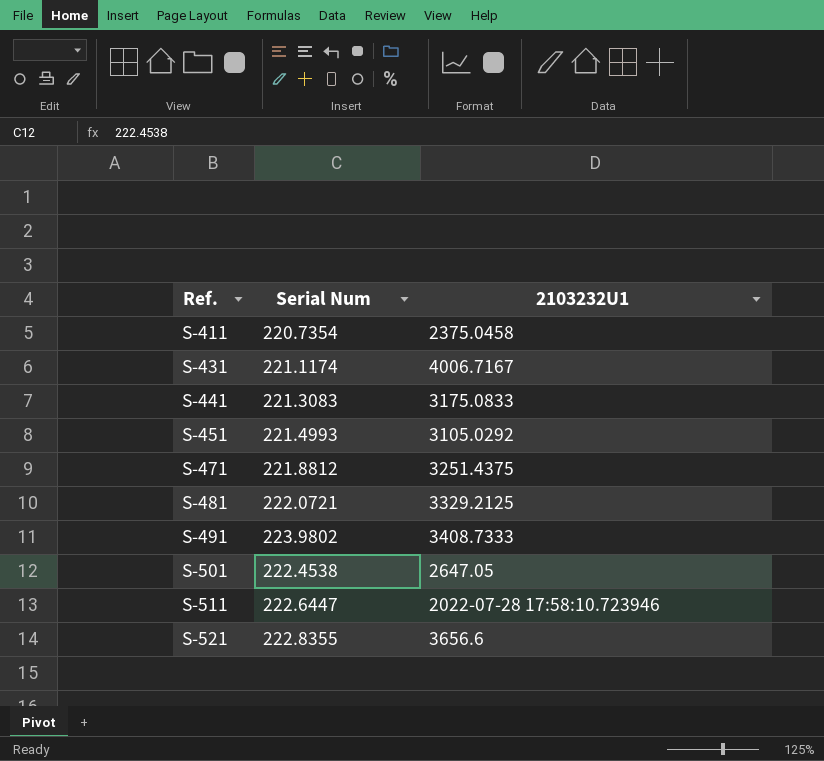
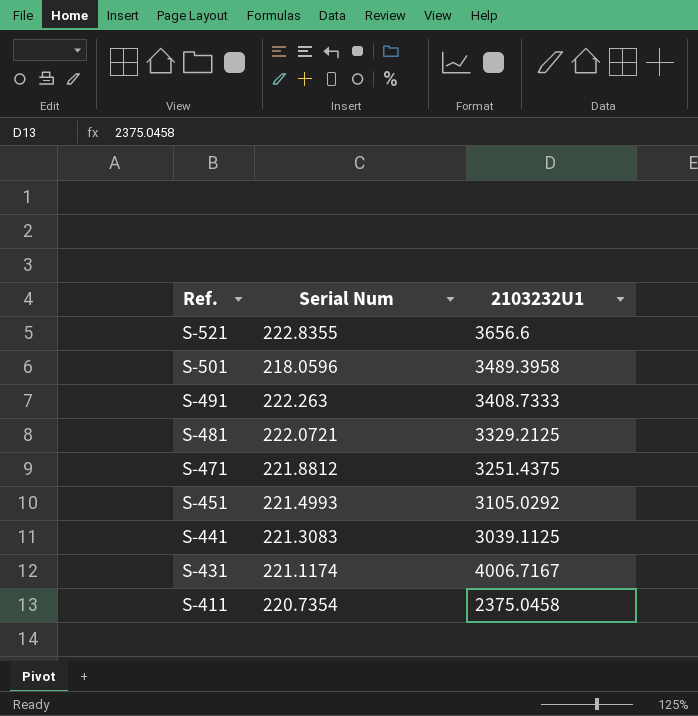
row order: Ref. ascending -> Ref. descending
row S-511: 222.6447 | 2022-07-28 17:58:10.723946 -> none
S-501 | Serial Num: 222.4538 -> 218.0596
S-501 | 2103232U1: 2647.05 -> 3489.3958
S-491 | Serial Num: 223.9802 -> 222.263
S-441 | 2103232U1: 3175.0833 -> 3039.1125

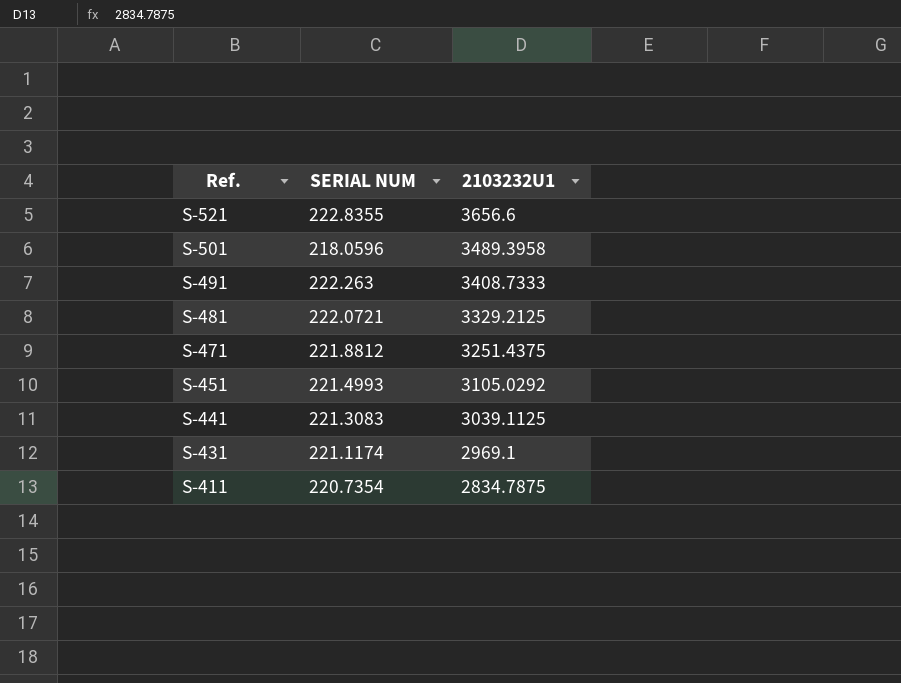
column name: Serial Num -> SERIAL NUM
S-431 | 2103232U1: 4006.7167 -> 2969.1
S-411 | 2103232U1: 2375.0458 -> 2834.7875

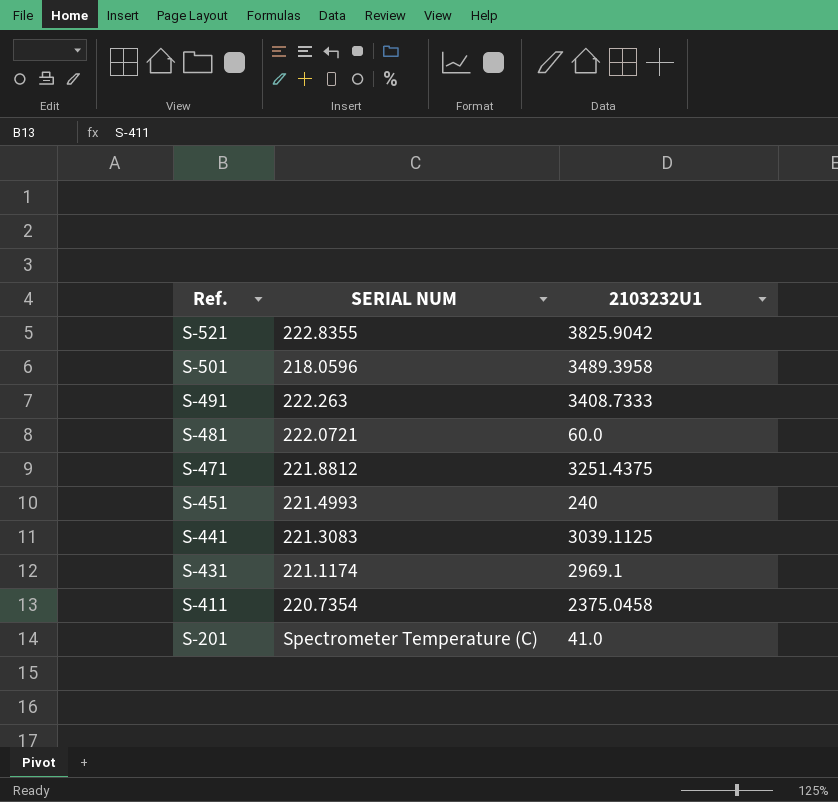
S-521 | 2103232U1: 3656.6 -> 3825.9042
S-481 | 2103232U1: 3329.2125 -> 60.0
S-451 | 2103232U1: 3105.0292 -> 240
S-411 | 2103232U1: 2834.7875 -> 2375.0458
row S-201: none -> Spectrometer Temperature (C) | 41.0

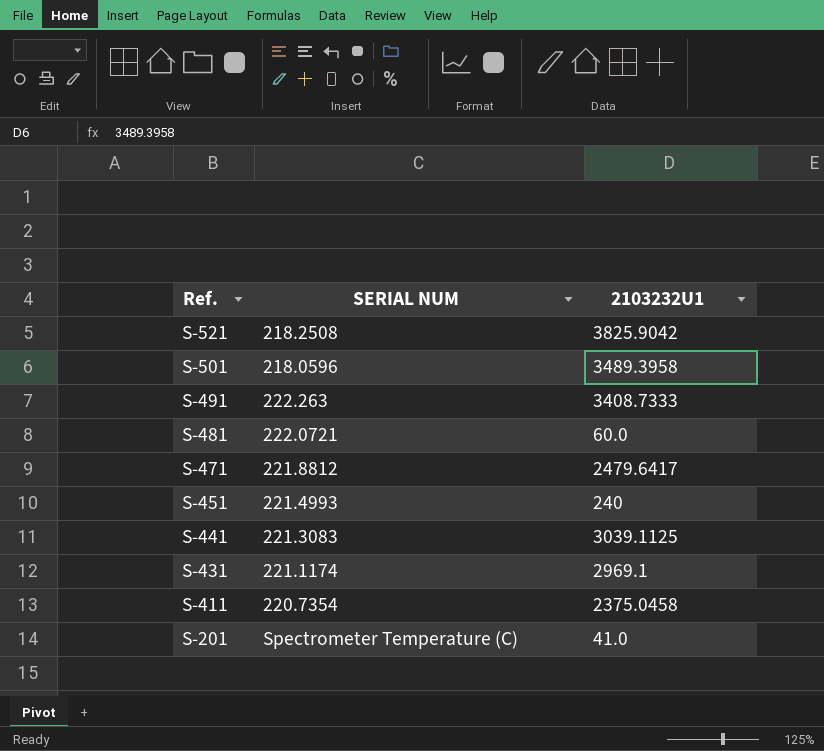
S-521 | SERIAL NUM: 222.8355 -> 218.2508
S-471 | 2103232U1: 3251.4375 -> 2479.6417

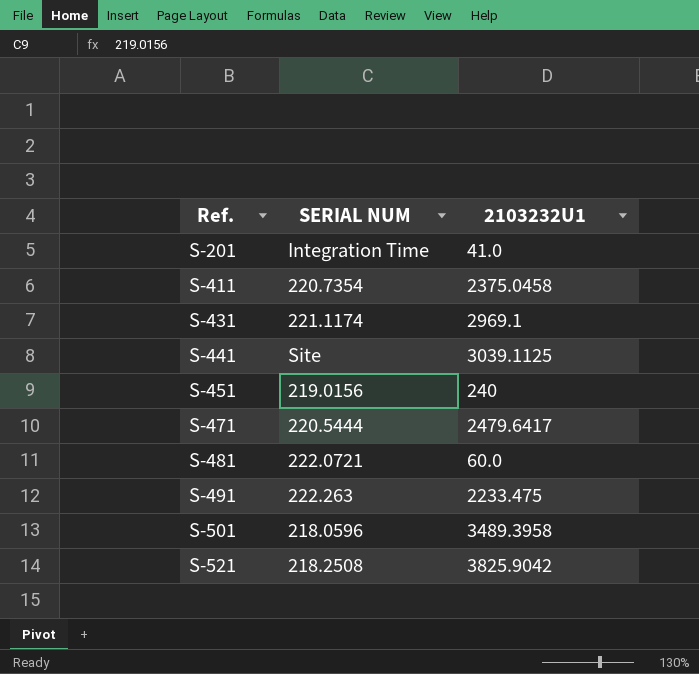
row order: Ref. descending -> Ref. ascending
S-201 | SERIAL NUM: Spectrometer Temperature (C) -> Integration Time
S-441 | SERIAL NUM: 221.3083 -> Site
S-451 | SERIAL NUM: 221.4993 -> 219.0156
S-471 | SERIAL NUM: 221.8812 -> 220.5444
S-491 | 2103232U1: 3408.7333 -> 2233.475

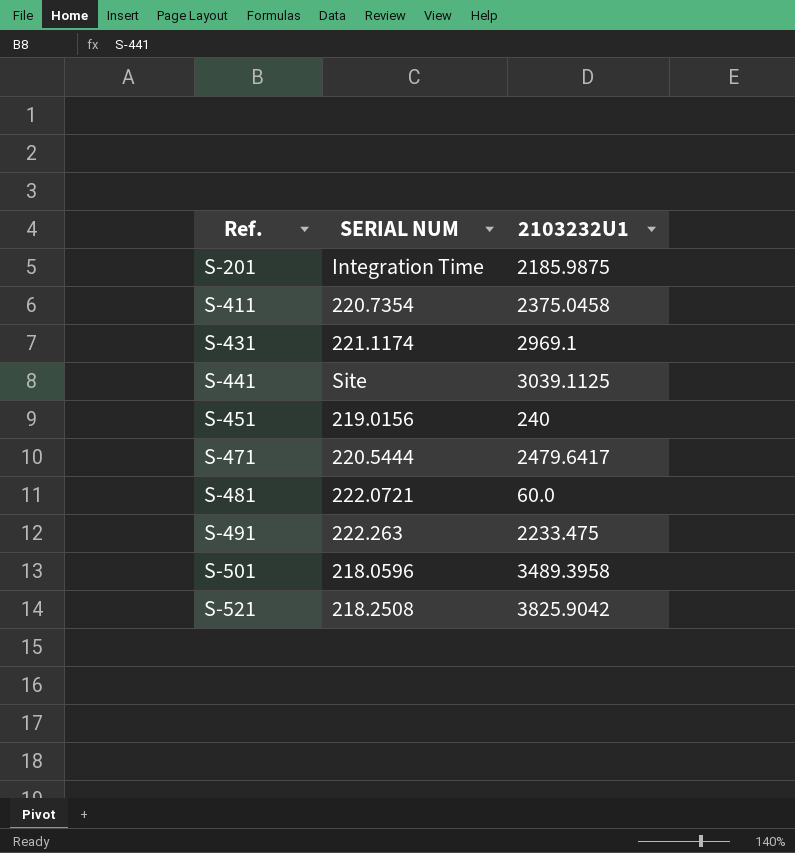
S-201 | 2103232U1: 41.0 -> 2185.9875

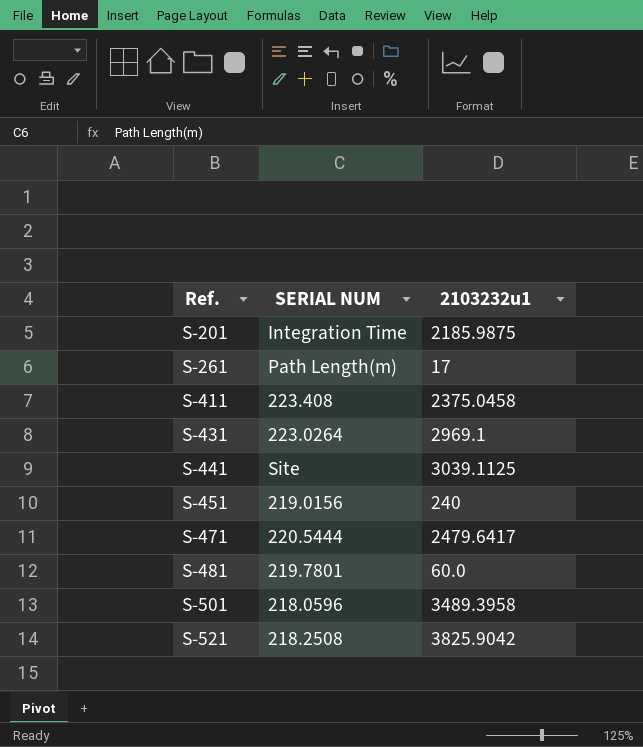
column name: 2103232U1 -> 2103232u1
row S-491: 222.263 | 2233.475 -> none
row S-261: none -> Path Length(m) | 17
S-411 | SERIAL NUM: 220.7354 -> 223.408
S-431 | SERIAL NUM: 221.1174 -> 223.0264
S-481 | SERIAL NUM: 222.0721 -> 219.7801

